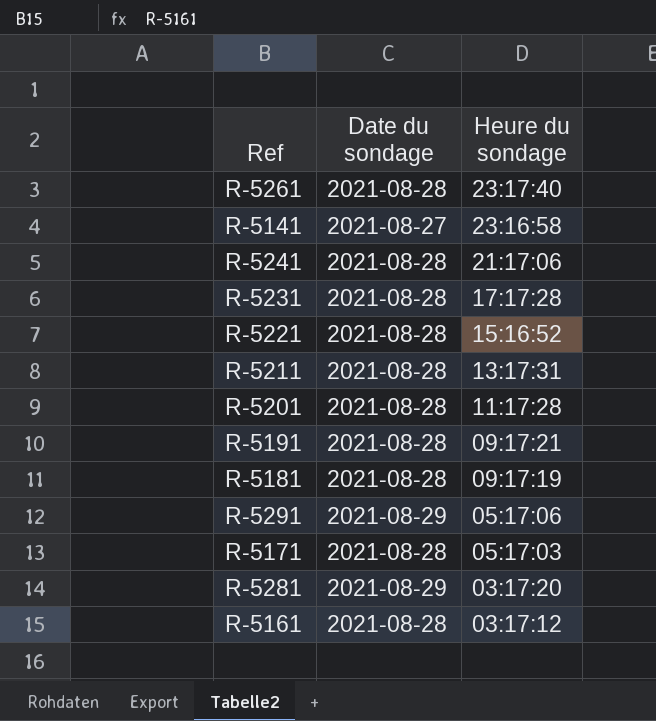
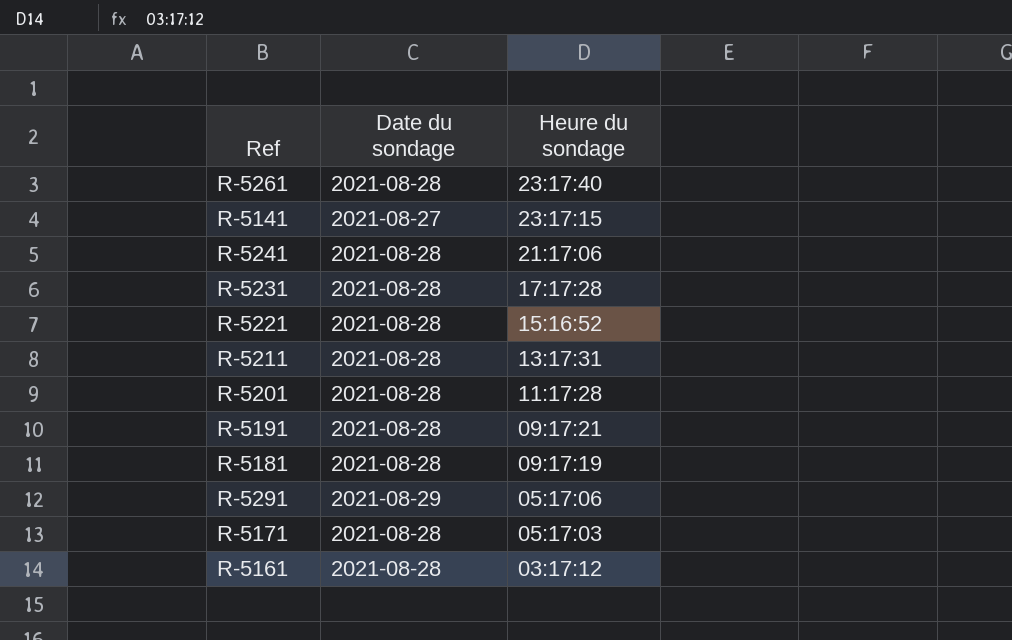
row R-5281: 2021-08-29 | 03:17:20 -> none
R-5141 | Heure du sondage: 23:16:58 -> 23:17:15

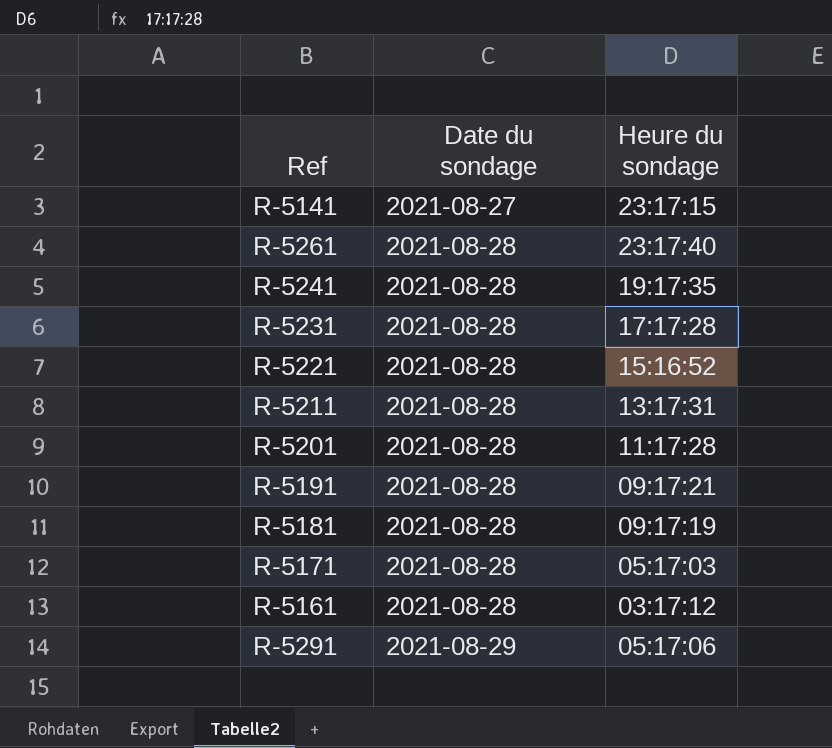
row order: Heure du sondage descending -> Date du sondage ascending
R-5241 | Heure du sondage: 21:17:06 -> 19:17:35

